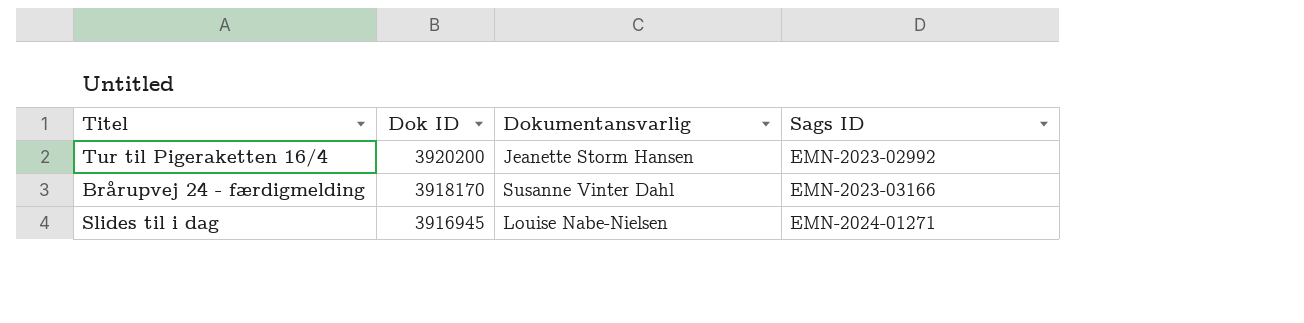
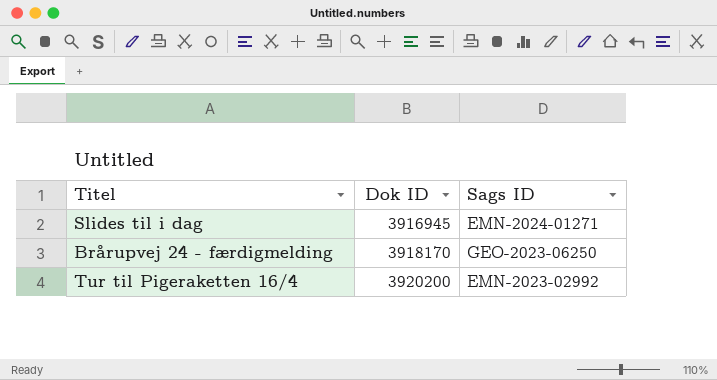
row order: Dok ID descending -> Dok ID ascending
column Dokumentansvarlig | position: 3 -> none
Brårupvej 24 - færdigmelding | Sags ID: EMN-2023-03166 -> GEO-2023-06250

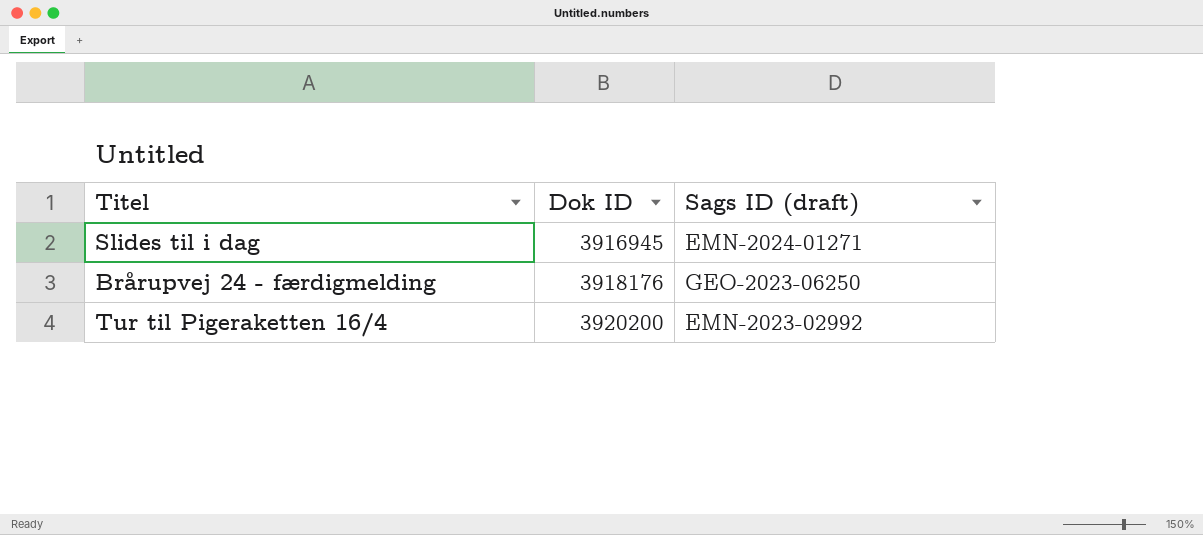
column name: Sags ID -> Sags ID (draft)
Brårupvej 24 - færdigmelding | Dok ID: 3918170 -> 3918176

